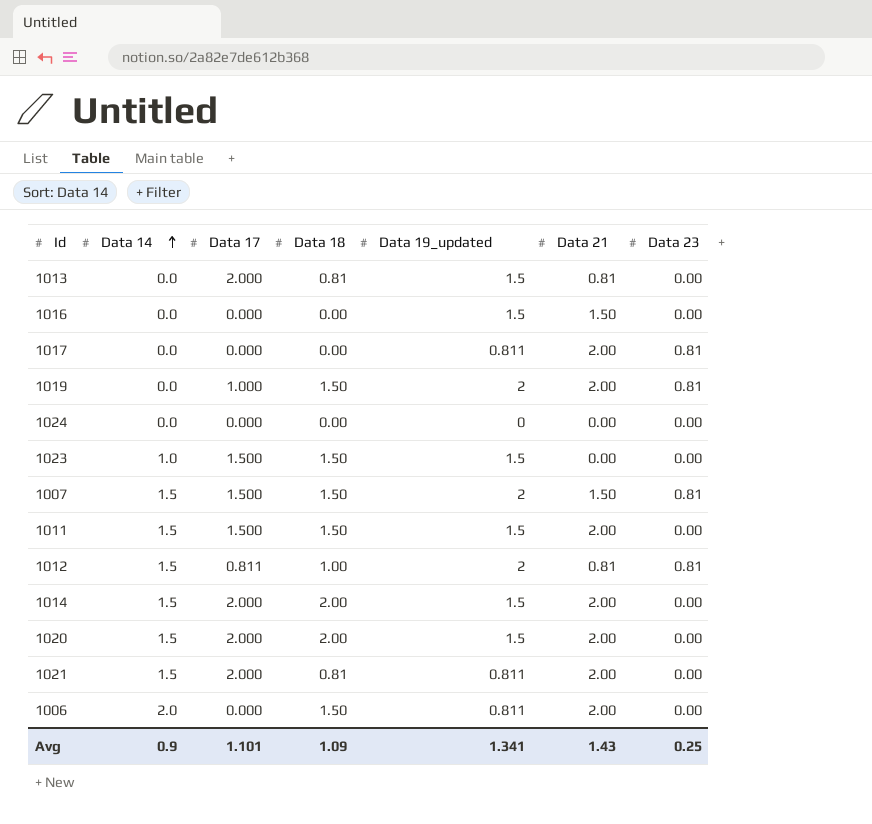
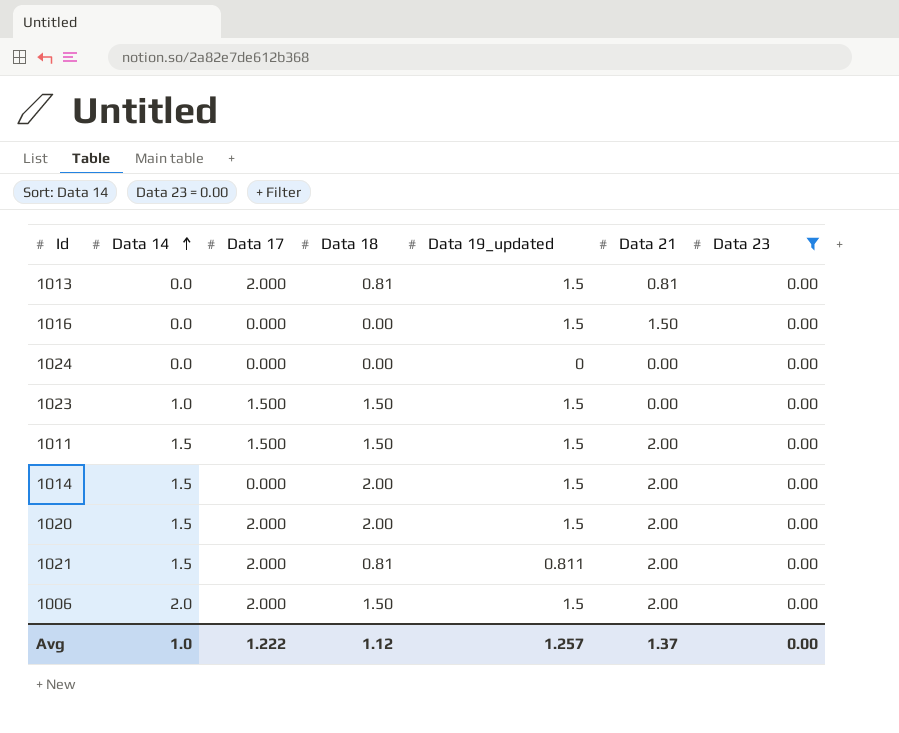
filter: none -> Data 23 = 0.00
1014 | Data 17: 2.000 -> 0.000
1006 | Data 17: 0.000 -> 2.000
1006 | Data 19_updated: 0.811 -> 1.5
Avg | Data 14: 0.9 -> 1.0
Avg | Data 17: 1.101 -> 1.222
Avg | Data 18: 1.09 -> 1.12
Avg | Data 19_updated: 1.341 -> 1.257
Avg | Data 21: 1.43 -> 1.37
Avg | Data 23: 0.25 -> 0.00

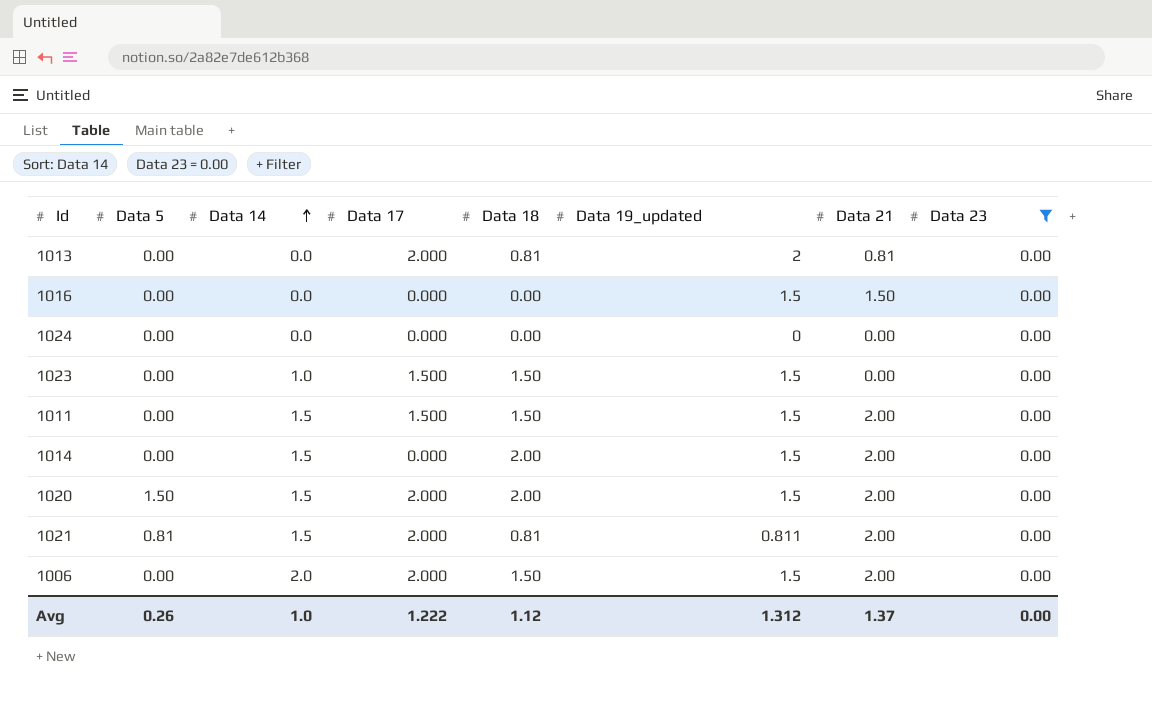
column Data 5 | position: none -> 2
1013 | Data 19_updated: 1.5 -> 2
Avg | Data 19_updated: 1.257 -> 1.312

